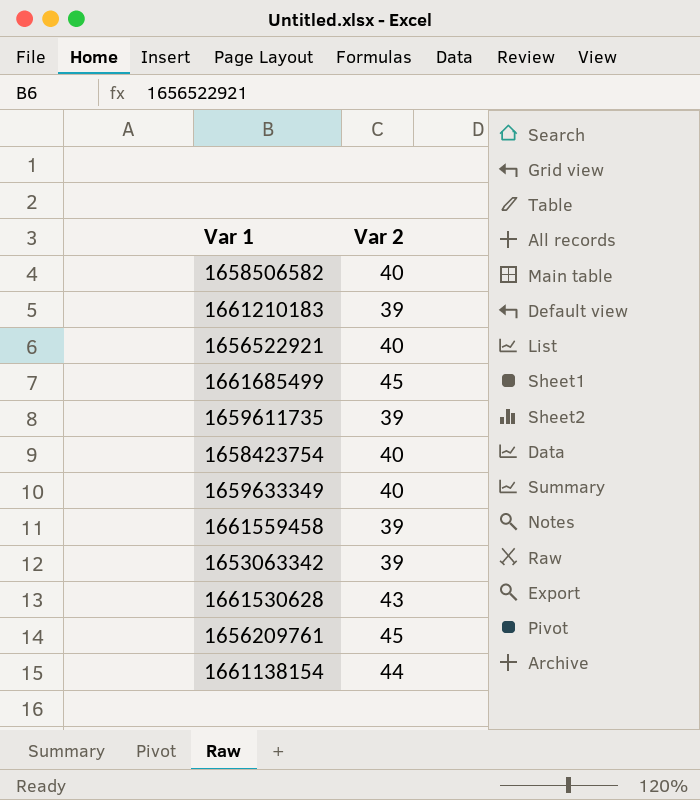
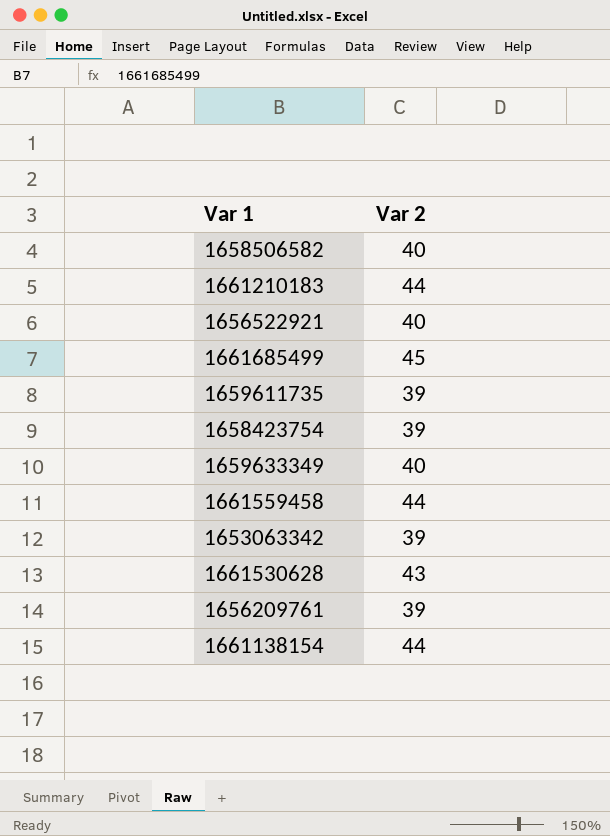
1661210183 | Var 2: 39 -> 44
1658423754 | Var 2: 40 -> 39
1661559458 | Var 2: 39 -> 44
1656209761 | Var 2: 45 -> 39

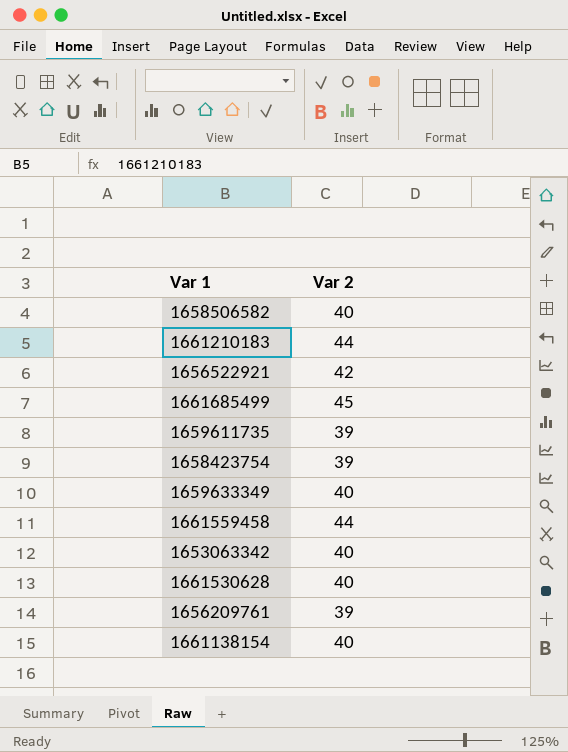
1656522921 | Var 2: 40 -> 42
1653063342 | Var 2: 39 -> 40
1661530628 | Var 2: 43 -> 40
1661138154 | Var 2: 44 -> 40

